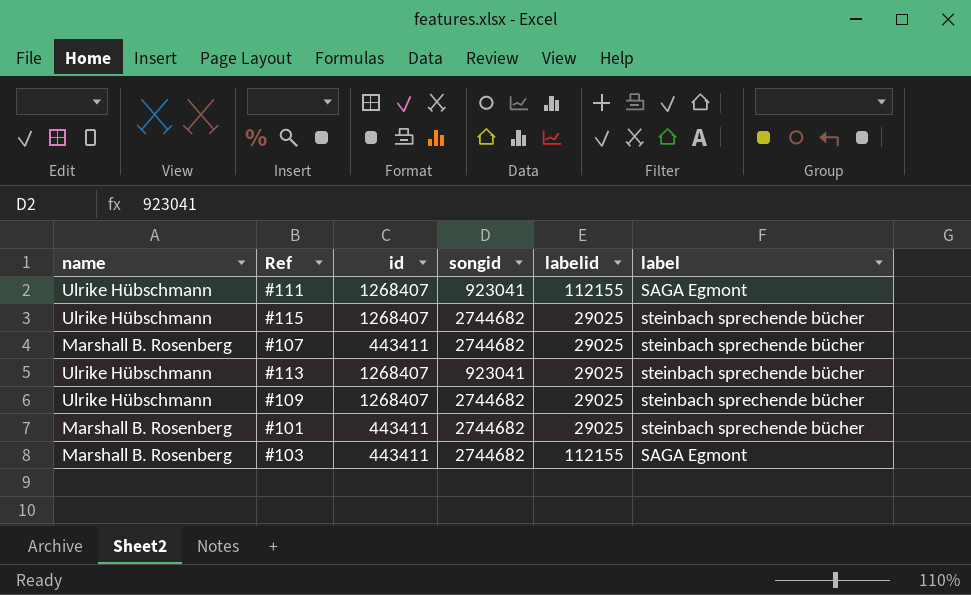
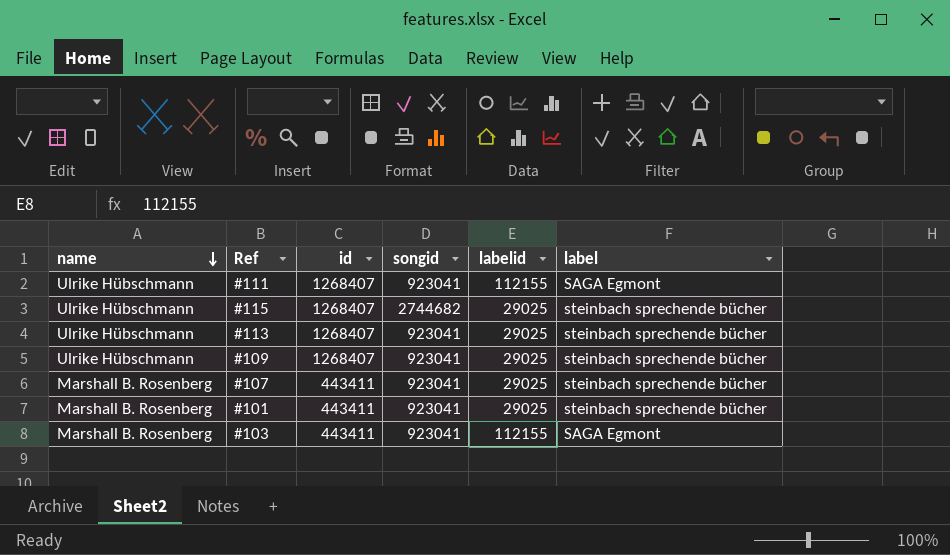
row order: none -> name descending
#109 | songid: 2744682 -> 923041
#107 | songid: 2744682 -> 923041
#101 | songid: 2744682 -> 923041
#103 | songid: 2744682 -> 923041

